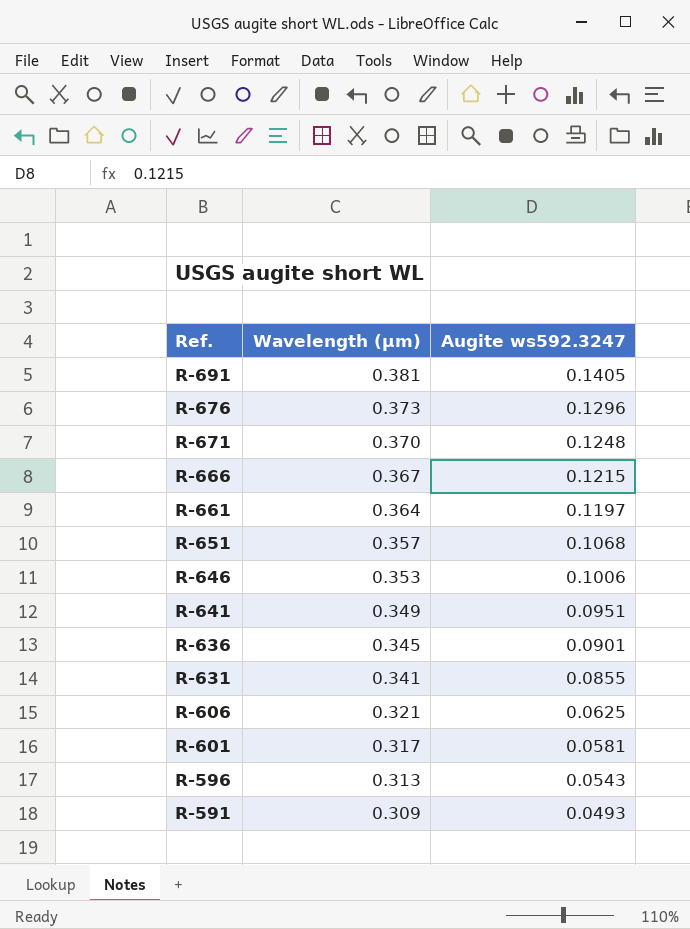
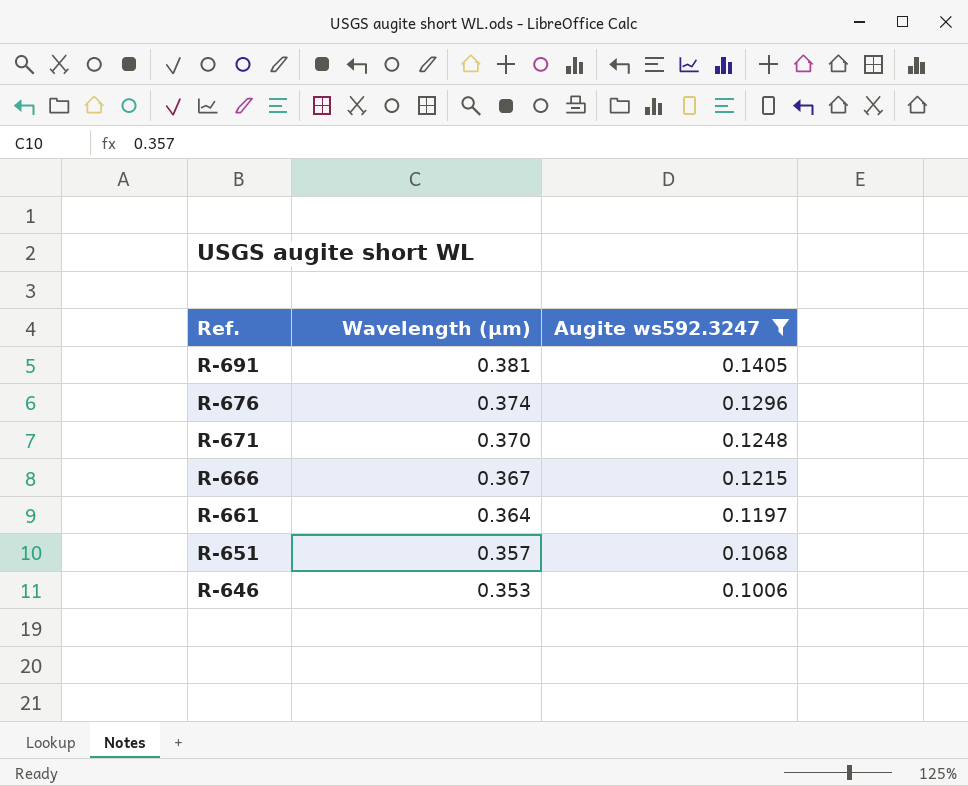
filter: none -> Augite ws592.3247 >= 0.1006
R-676 | Wavelength (µm): 0.373 -> 0.374

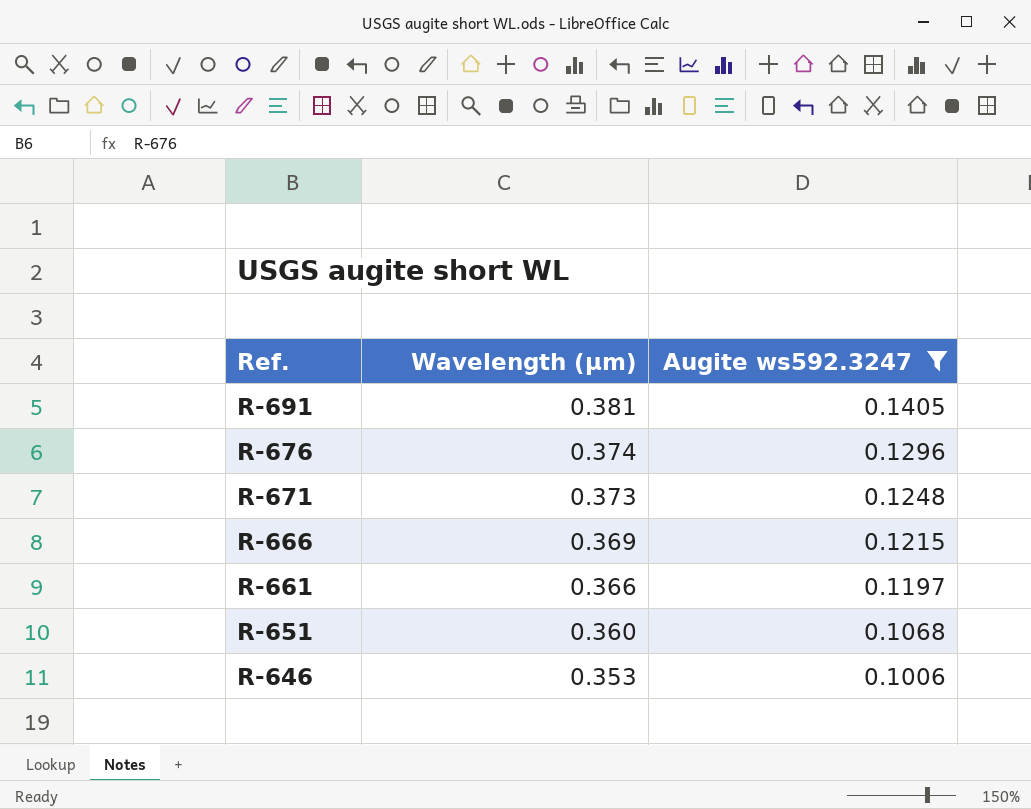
R-671 | Wavelength (µm): 0.370 -> 0.373
R-666 | Wavelength (µm): 0.367 -> 0.369
R-661 | Wavelength (µm): 0.364 -> 0.366
R-651 | Wavelength (µm): 0.357 -> 0.360

